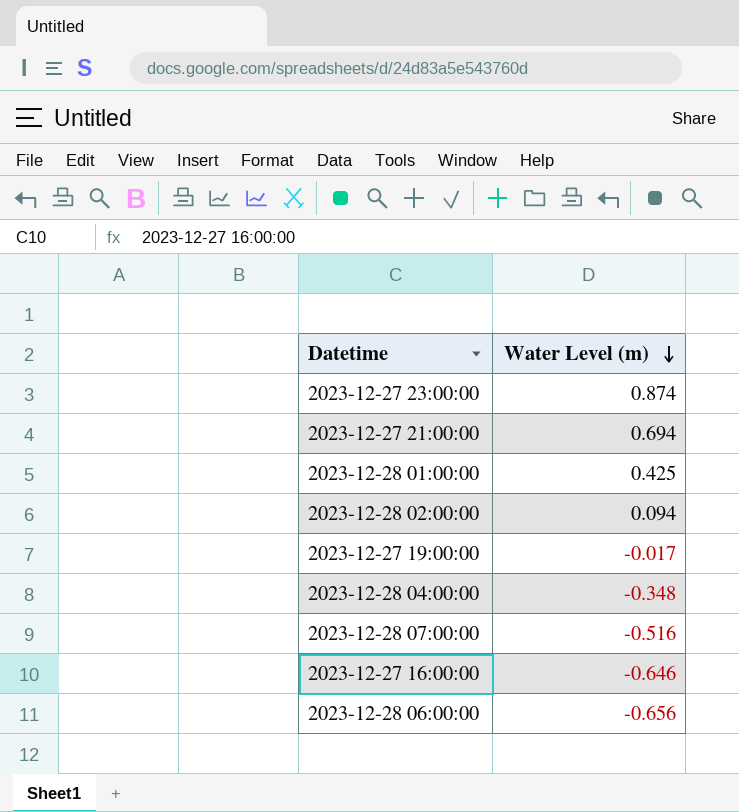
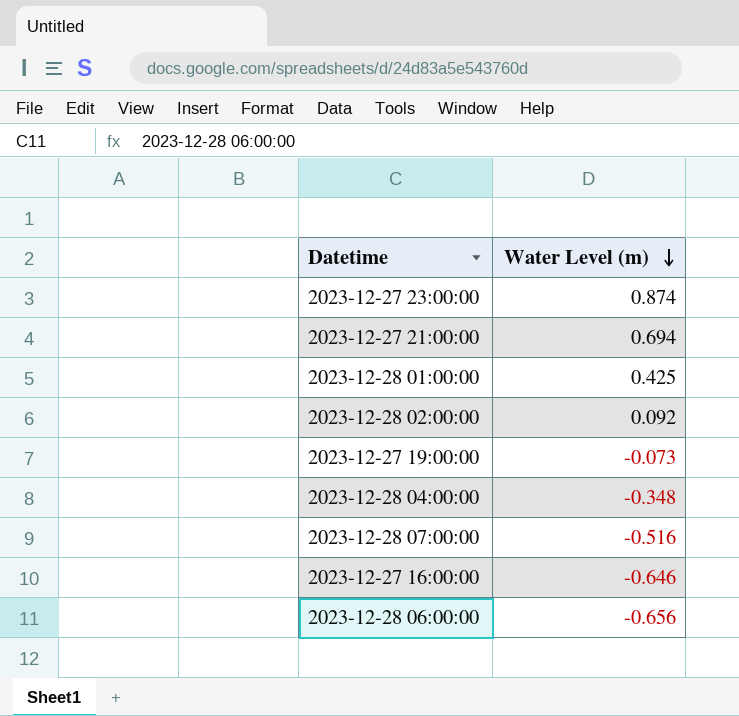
2023-12-28 02:00:00 | Water Level (m): 0.094 -> 0.092
2023-12-27 19:00:00 | Water Level (m): -0.017 -> -0.073

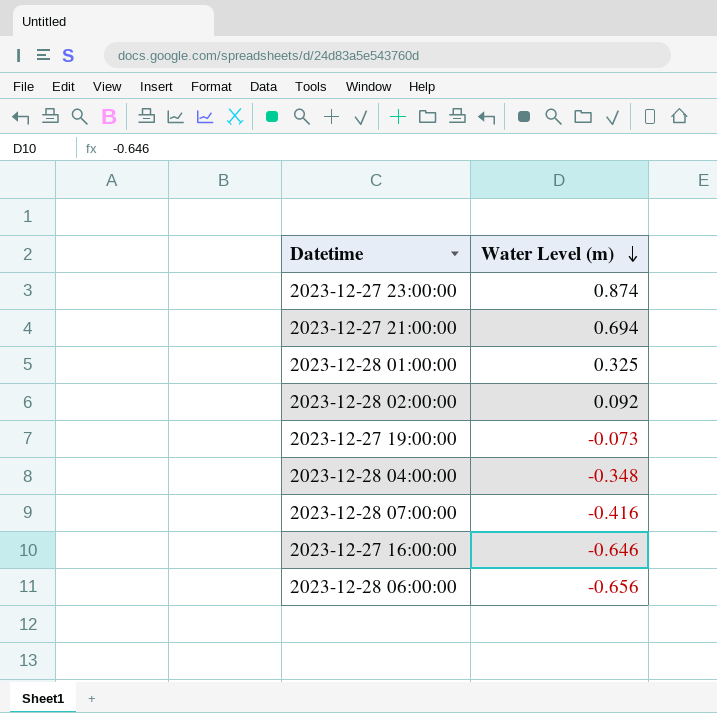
2023-12-28 01:00:00 | Water Level (m): 0.425 -> 0.325
2023-12-28 07:00:00 | Water Level (m): -0.516 -> -0.416

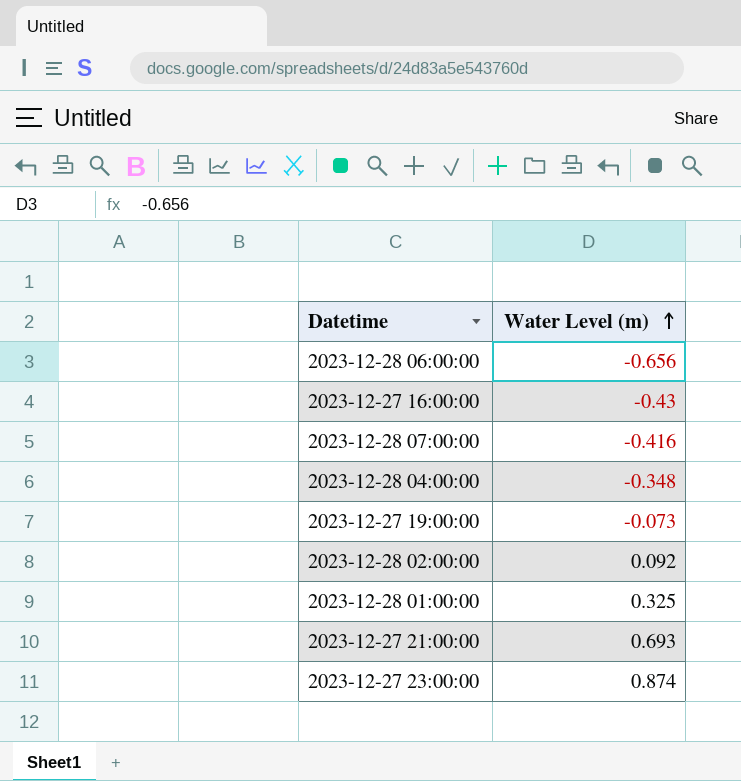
row order: Water Level (m) descending -> Water Level (m) ascending
2023-12-27 16:00:00 | Water Level (m): -0.646 -> -0.43
2023-12-27 21:00:00 | Water Level (m): 0.694 -> 0.693

